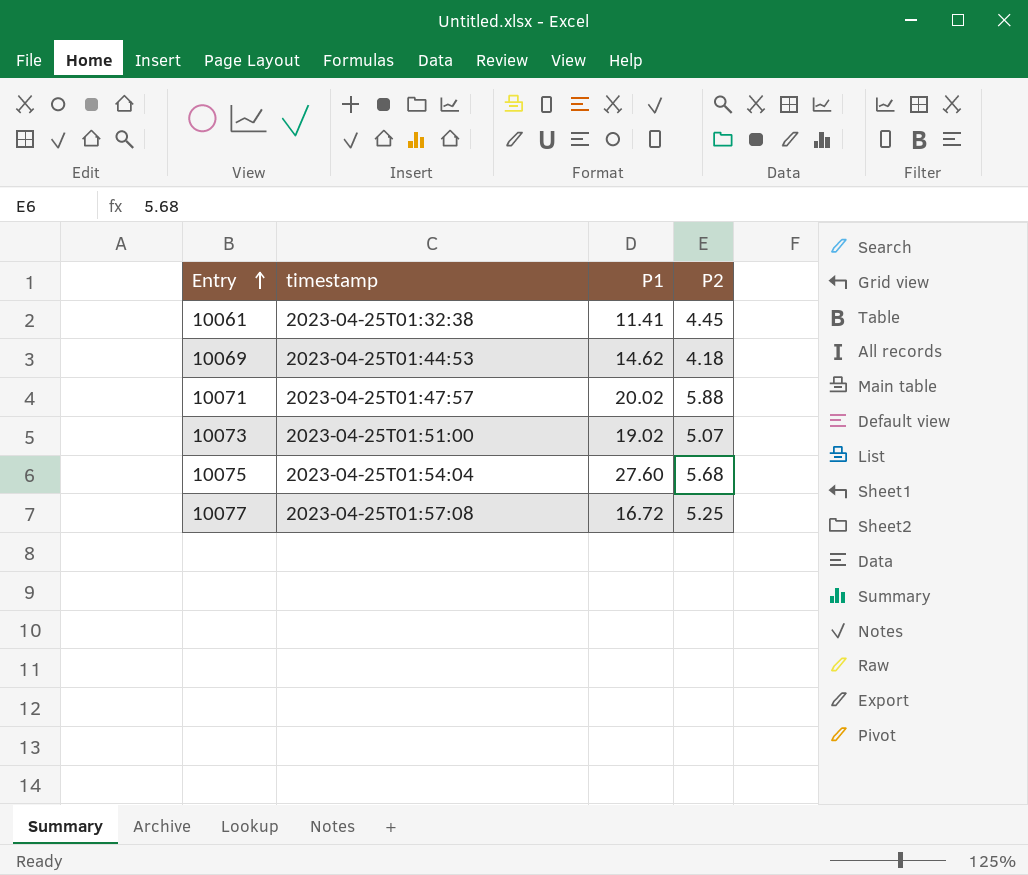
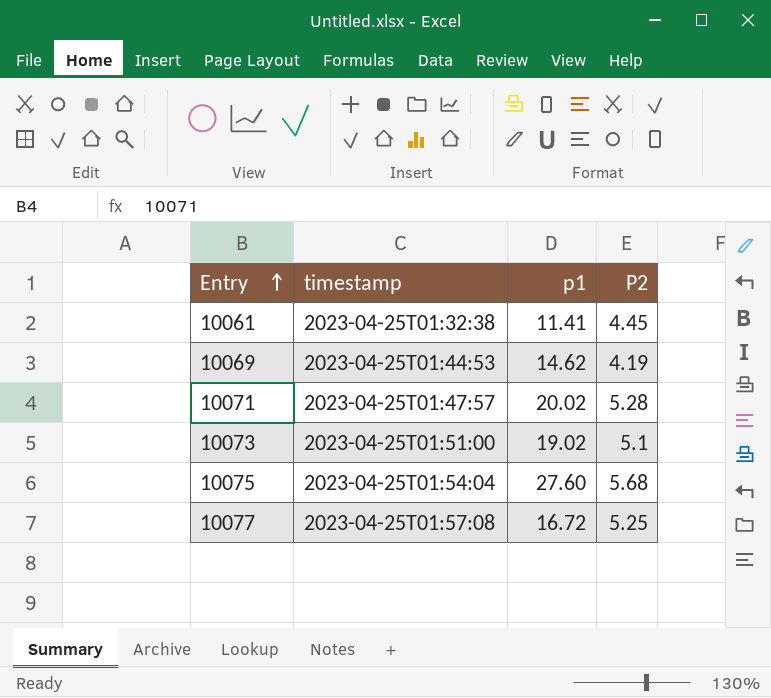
column name: P1 -> p1
10069 | P2: 4.18 -> 4.19
10071 | P2: 5.88 -> 5.28
10073 | P2: 5.07 -> 5.1

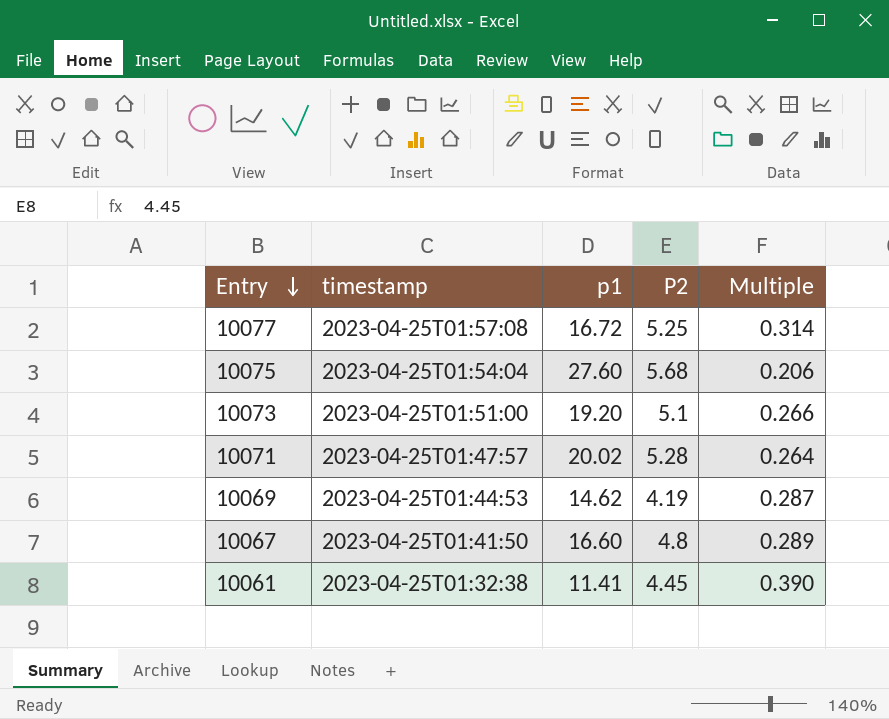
row order: Entry ascending -> Entry descending
column Multiple | formula: none -> [P2] / [p1]
10073 | p1: 19.02 -> 19.20
row 10067: none -> 2023-04-25T01:41:50 | 16.60 | 4.8 | 0.289

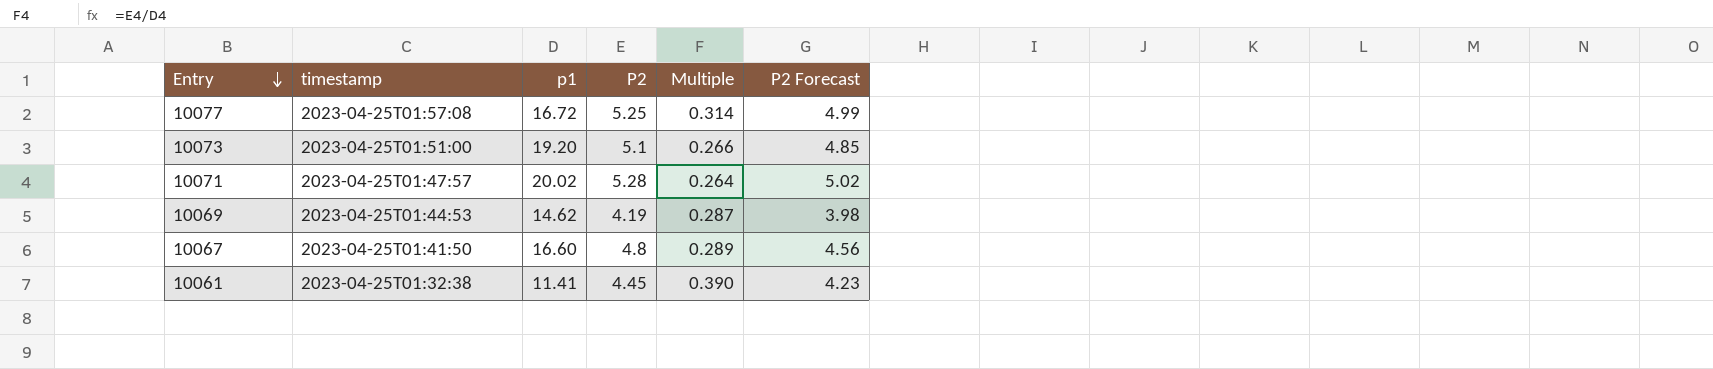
column P2 Forecast | formula: none -> [P2] * 0.95
row 10075: 2023-04-25T01:54:04 | 27.60 | 5.68 | 0.206 -> none

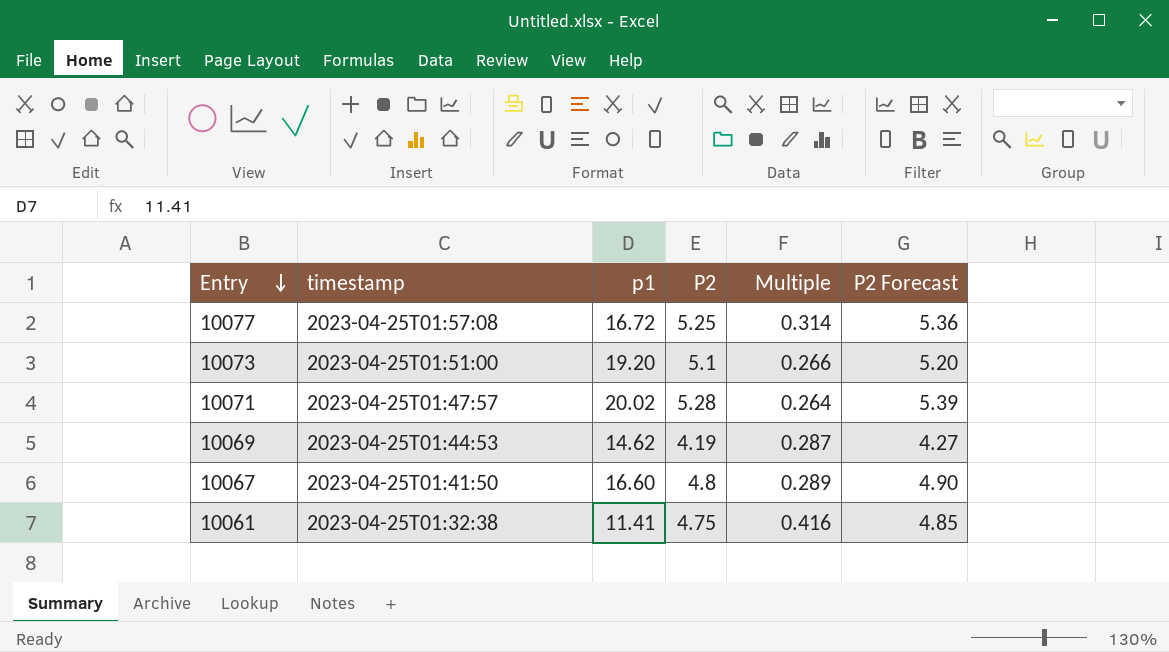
column P2 Forecast | formula: [P2] * 0.95 -> [P2] * 1.02
10061 | P2: 4.45 -> 4.75
10061 | Multiple: 0.390 -> 0.416

